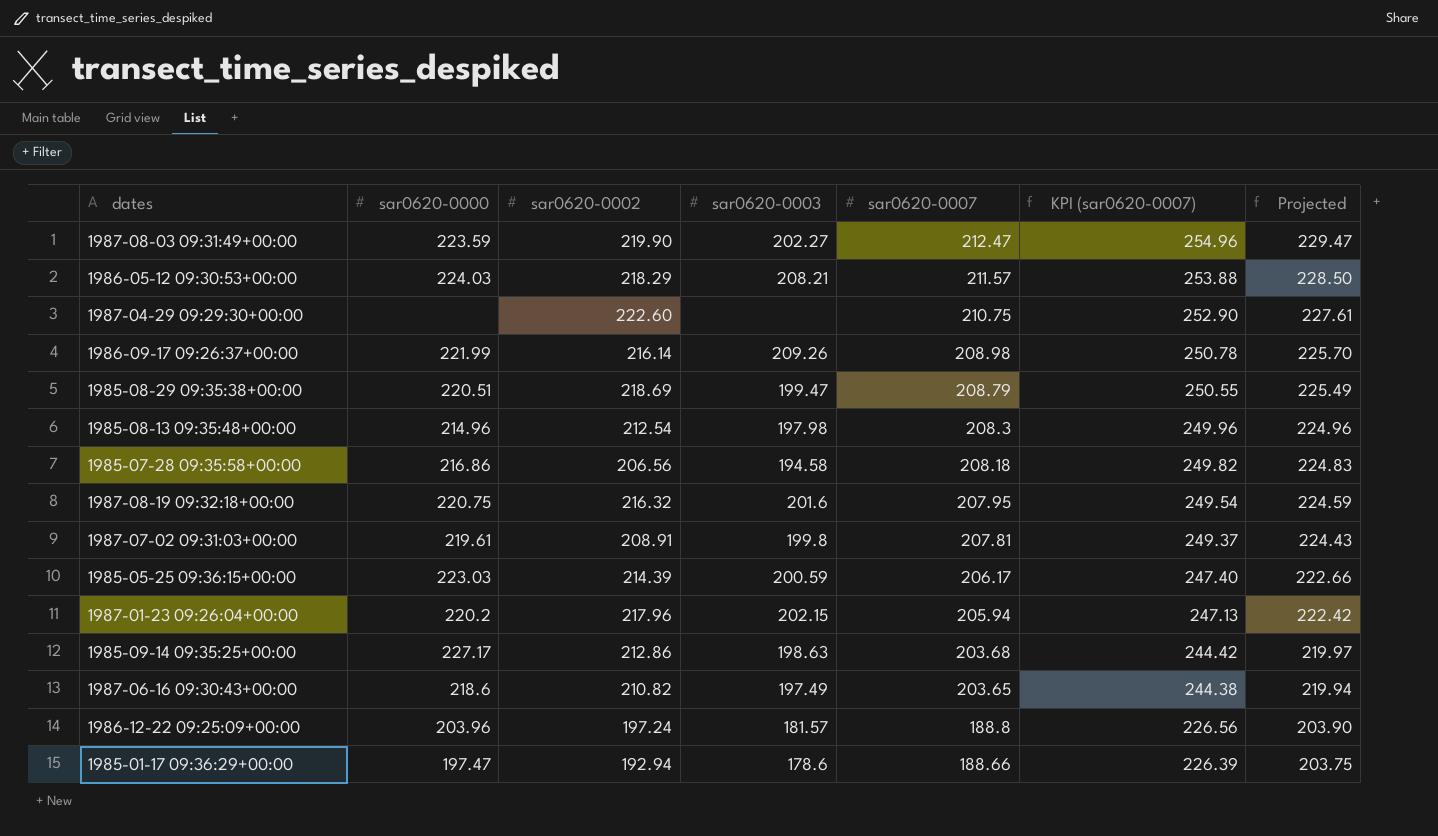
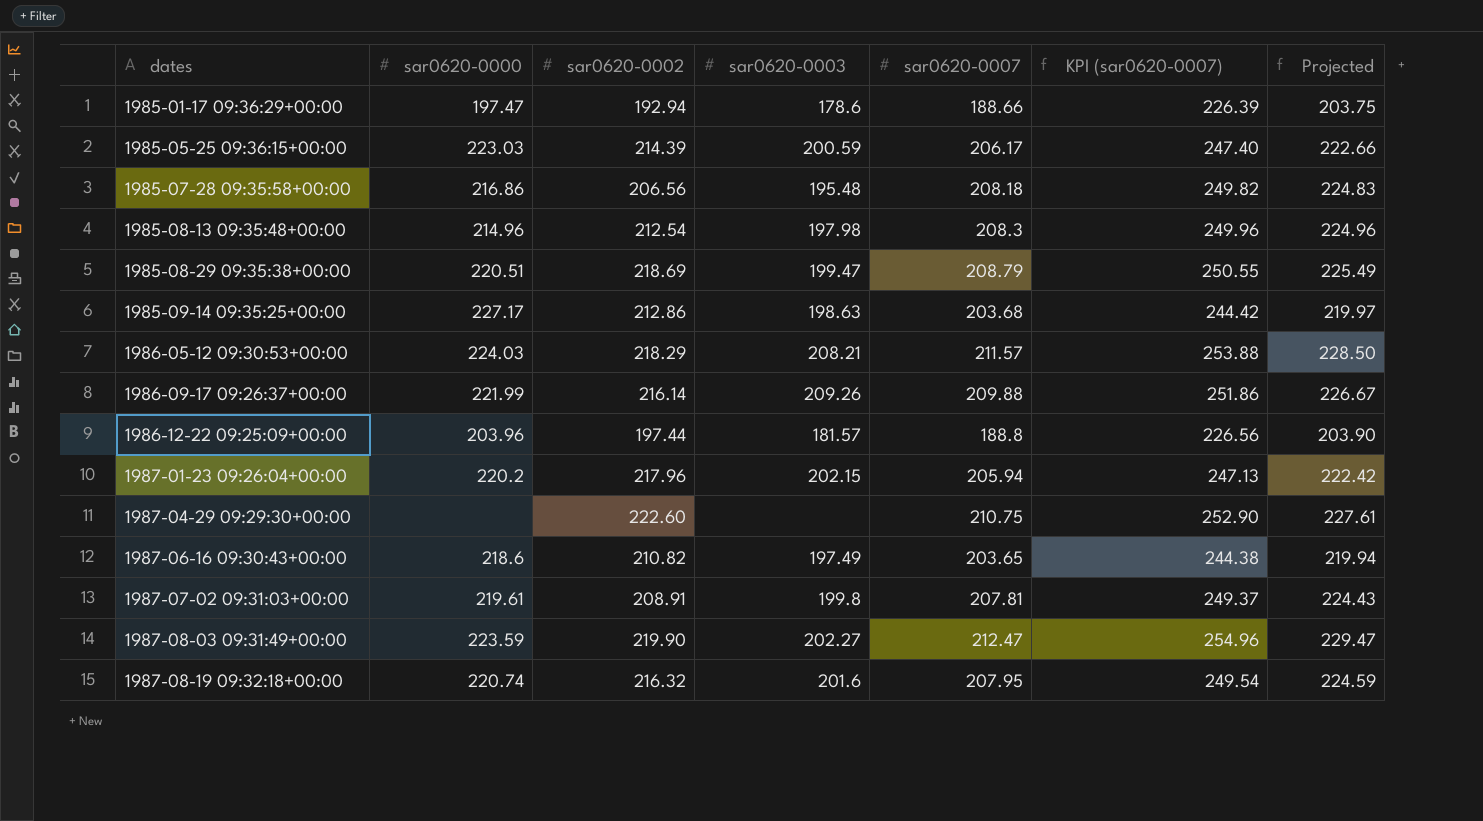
row order: sar0620-0007 descending -> dates ascending
1985-07-28 09:35:58+00:00 | sar0620-0003: 194.58 -> 195.48
1986-09-17 09:26:37+00:00 | sar0620-0007: 208.98 -> 209.88
1986-09-17 09:26:37+00:00 | KPI (sar0620-0007): 250.78 -> 251.86
1986-09-17 09:26:37+00:00 | Projected: 225.70 -> 226.67
1986-12-22 09:25:09+00:00 | sar0620-0002: 197.24 -> 197.44
1987-08-19 09:32:18+00:00 | sar0620-0000: 220.75 -> 220.74

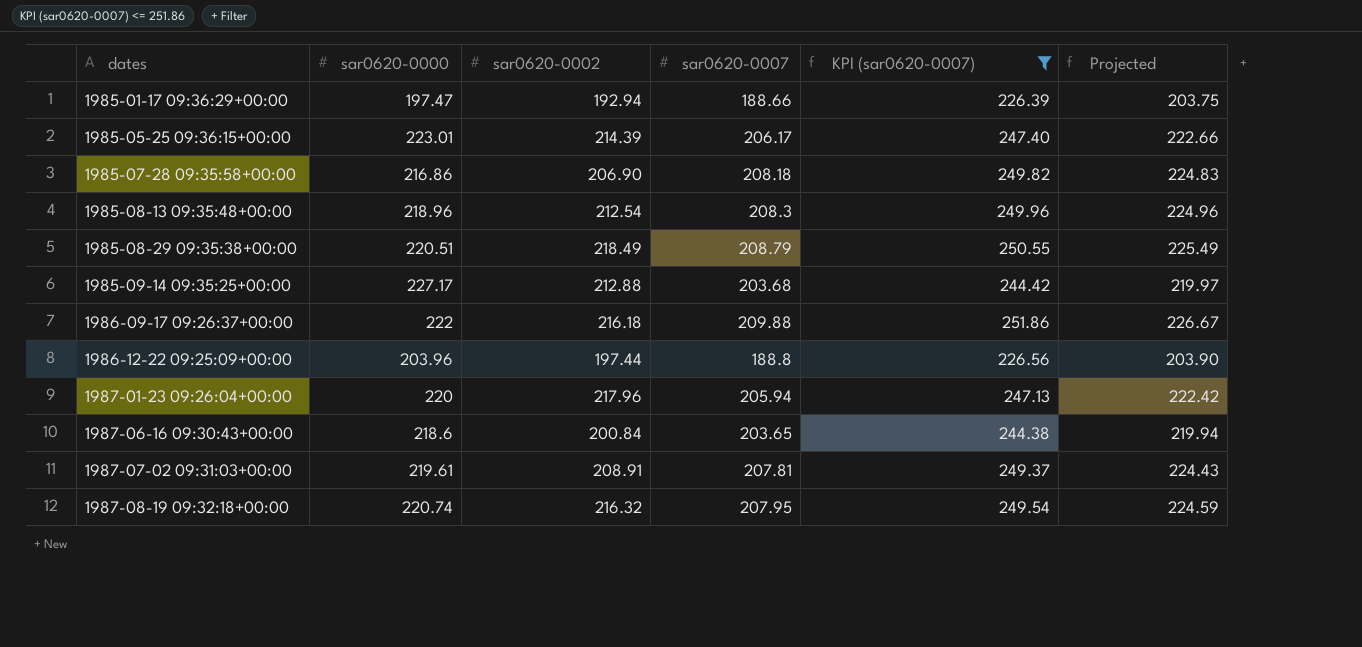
filter: none -> KPI (sar0620-0007) <= 251.86
column sar0620-0003 | position: 4 -> none
1985-05-25 09:36:15+00:00 | sar0620-0000: 223.03 -> 223.01
1985-07-28 09:35:58+00:00 | sar0620-0002: 206.56 -> 206.90
1985-08-13 09:35:48+00:00 | sar0620-0000: 214.96 -> 218.96
1985-08-29 09:35:38+00:00 | sar0620-0002: 218.69 -> 218.49
1985-09-14 09:35:25+00:00 | sar0620-0002: 212.86 -> 212.88
1986-09-17 09:26:37+00:00 | sar0620-0000: 221.99 -> 222
1986-09-17 09:26:37+00:00 | sar0620-0002: 216.14 -> 216.18
1987-01-23 09:26:04+00:00 | sar0620-0000: 220.2 -> 220
1987-06-16 09:30:43+00:00 | sar0620-0002: 210.82 -> 200.84

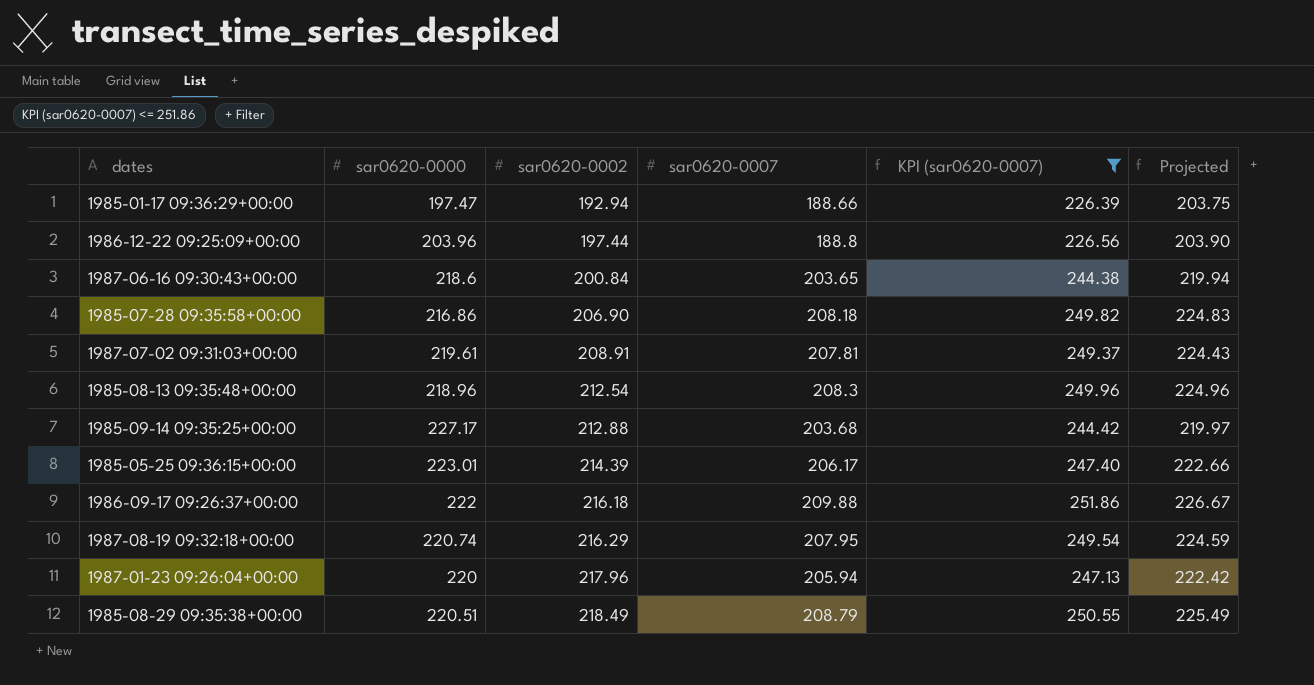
row order: dates ascending -> sar0620-0002 ascending
1987-08-19 09:32:18+00:00 | sar0620-0002: 216.32 -> 216.29

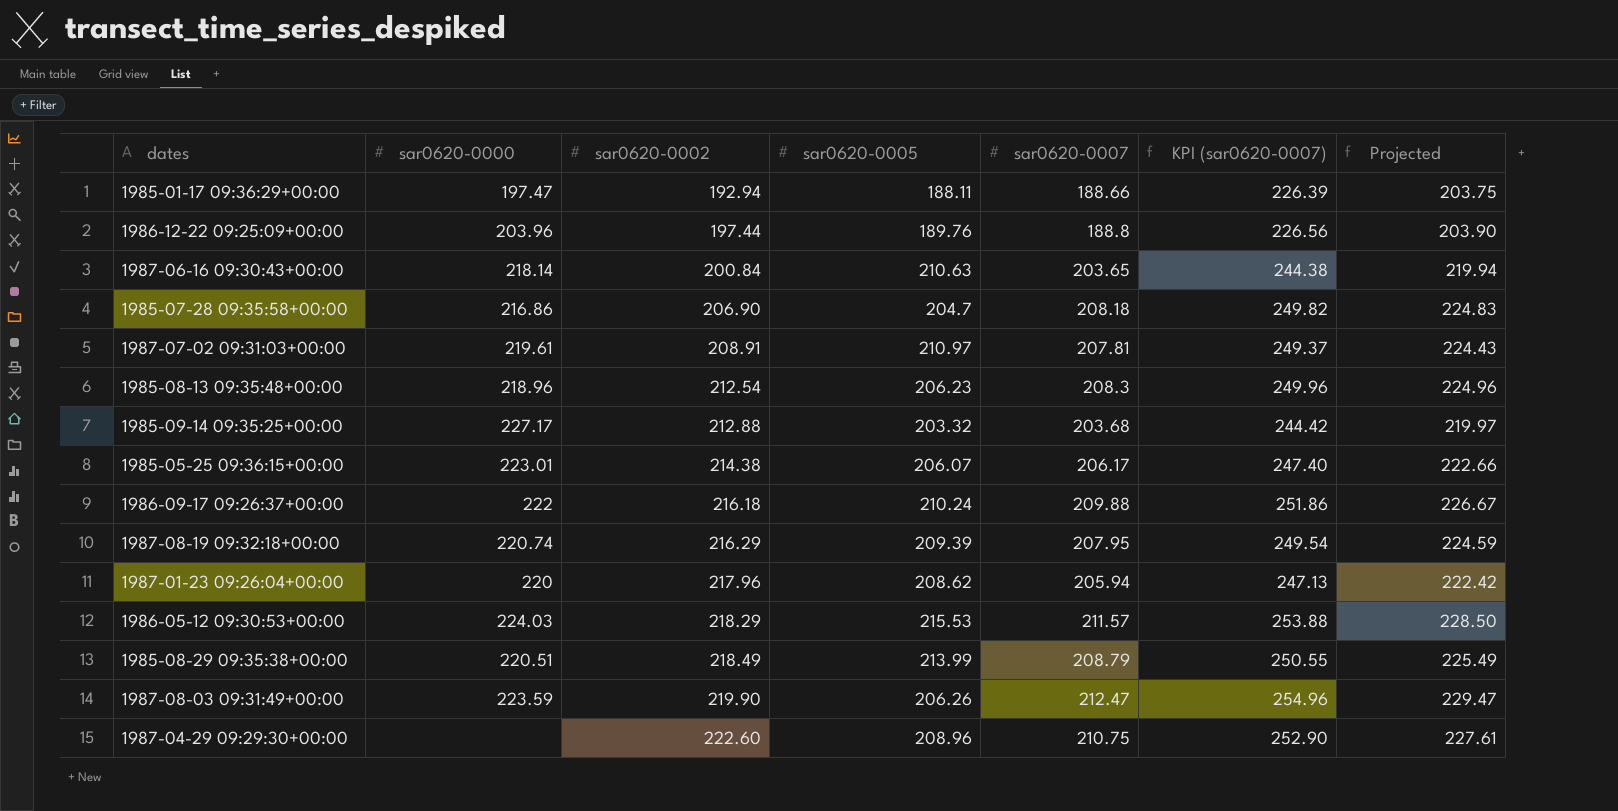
filter: KPI (sar0620-0007) <= 251.86 -> none
column sar0620-0005 | position: none -> 4
1987-06-16 09:30:43+00:00 | sar0620-0000: 218.6 -> 218.14
1985-05-25 09:36:15+00:00 | sar0620-0002: 214.39 -> 214.38

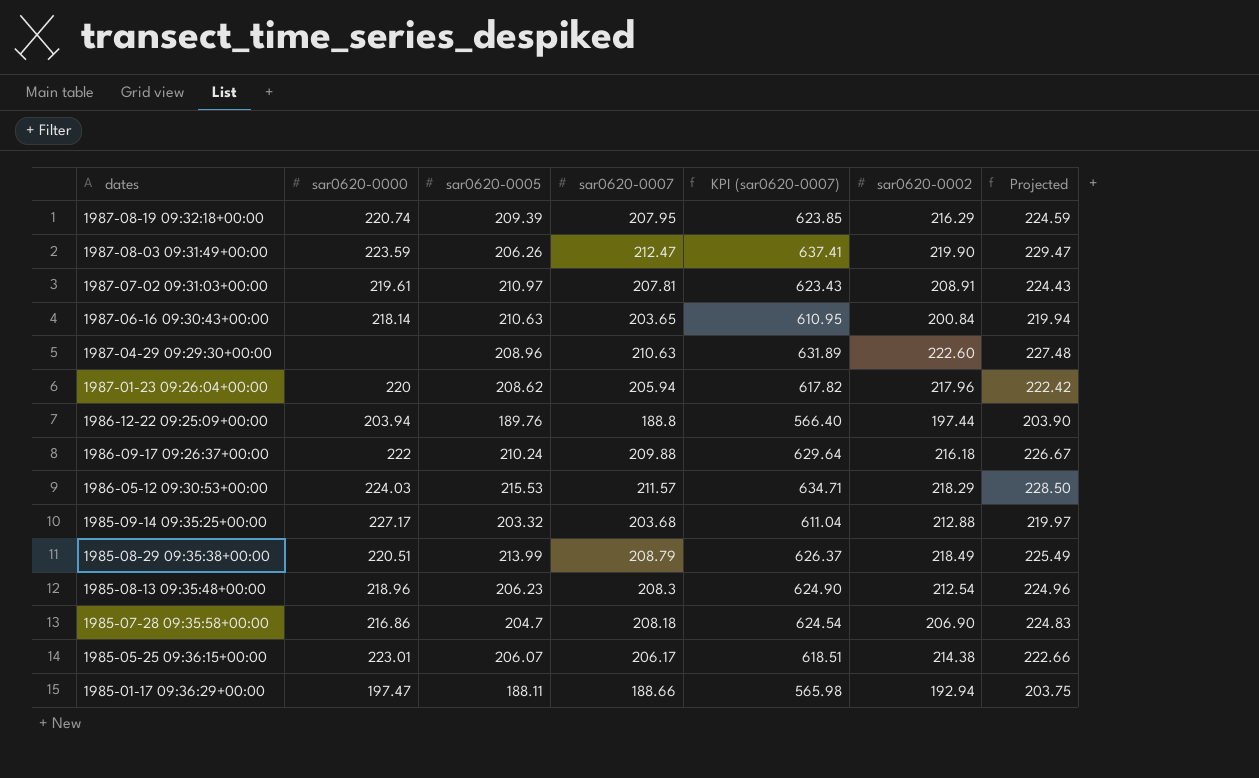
row order: sar0620-0002 ascending -> dates descending
column KPI (sar0620-0007) | formula: [sar0620-0007] * 1.2 -> [sar0620-0007] * 3
column sar0620-0002 | position: 3 -> 6
1987-04-29 09:29:30+00:00 | sar0620-0007: 210.75 -> 210.63
1987-04-29 09:29:30+00:00 | Projected: 227.61 -> 227.48
1986-12-22 09:25:09+00:00 | sar0620-0000: 203.96 -> 203.94

